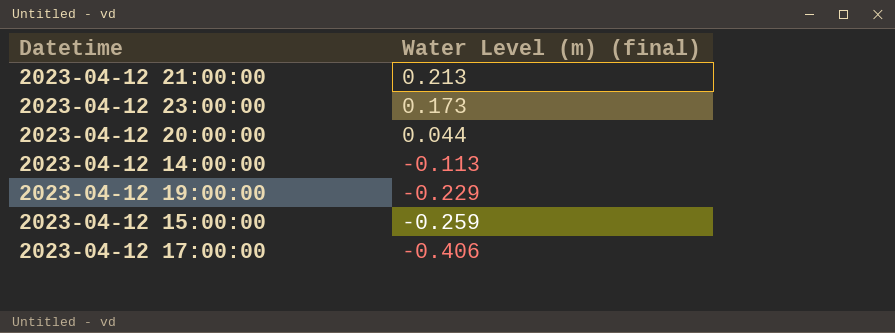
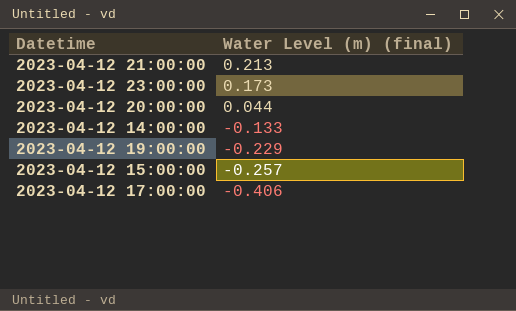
2023-04-12 14:00:00 | Water Level (m) (final): -0.113 -> -0.133
2023-04-12 15:00:00 | Water Level (m) (final): -0.259 -> -0.257

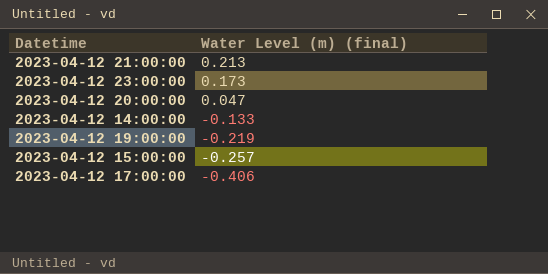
2023-04-12 20:00:00 | Water Level (m) (final): 0.044 -> 0.047
2023-04-12 19:00:00 | Water Level (m) (final): -0.229 -> -0.219

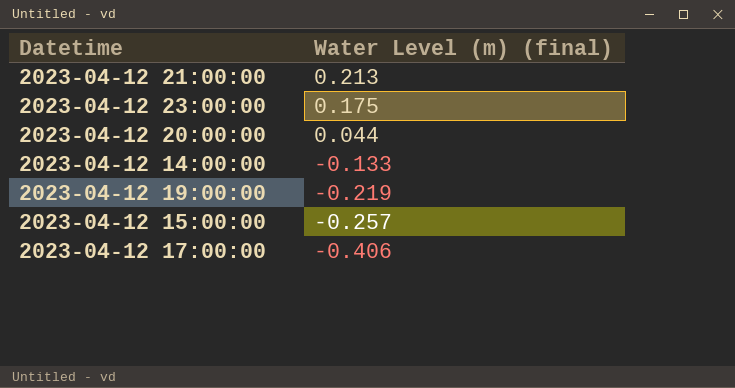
2023-04-12 23:00:00 | Water Level (m) (final): 0.173 -> 0.175
2023-04-12 20:00:00 | Water Level (m) (final): 0.047 -> 0.044

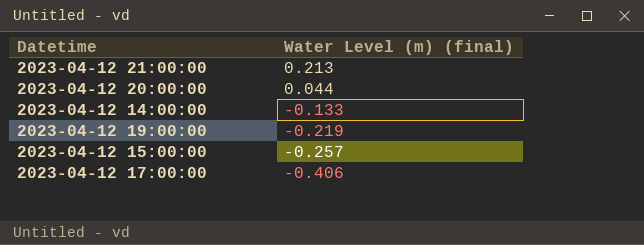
row 2023-04-12 23:00:00: 0.175 -> none

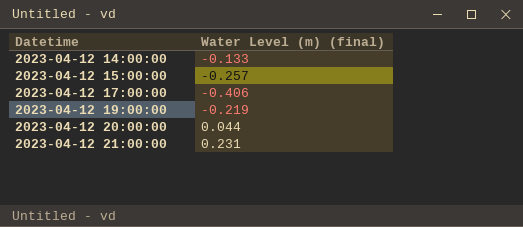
row order: Water Level (m) (final) descending -> Datetime ascending
2023-04-12 21:00:00 | Water Level (m) (final): 0.213 -> 0.231

